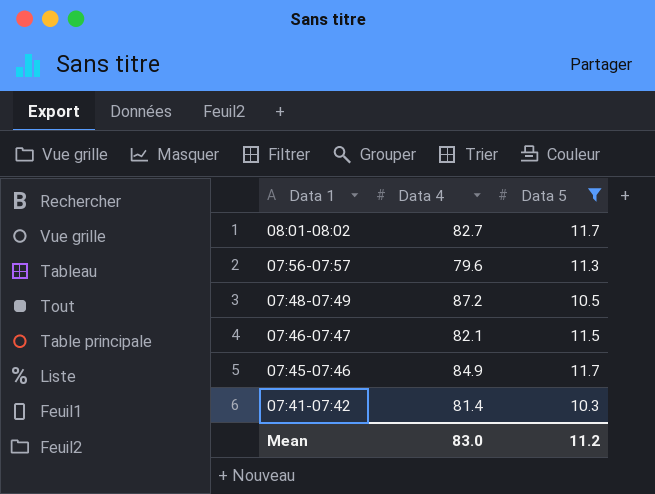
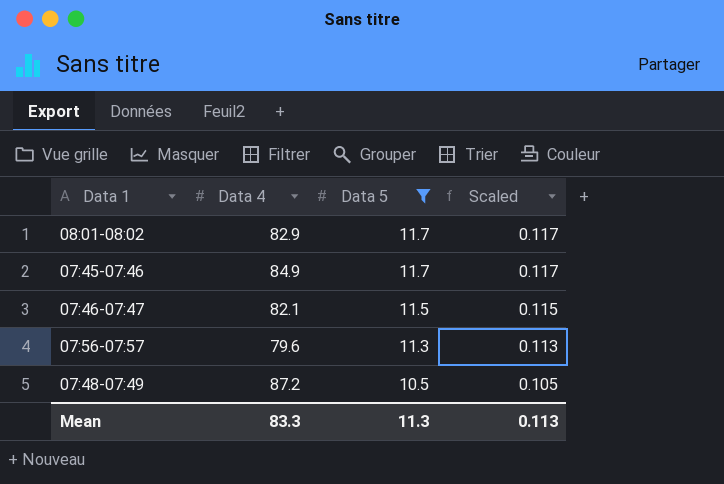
row order: Data 1 descending -> Data 5 descending
column Scaled | formula: none -> [Data 5] * 0.01
row 07:41-07:42: 81.4 | 10.3 -> none
08:01-08:02 | Data 4: 82.7 -> 82.9
Mean | Data 4: 83.0 -> 83.3
Mean | Data 5: 11.2 -> 11.3

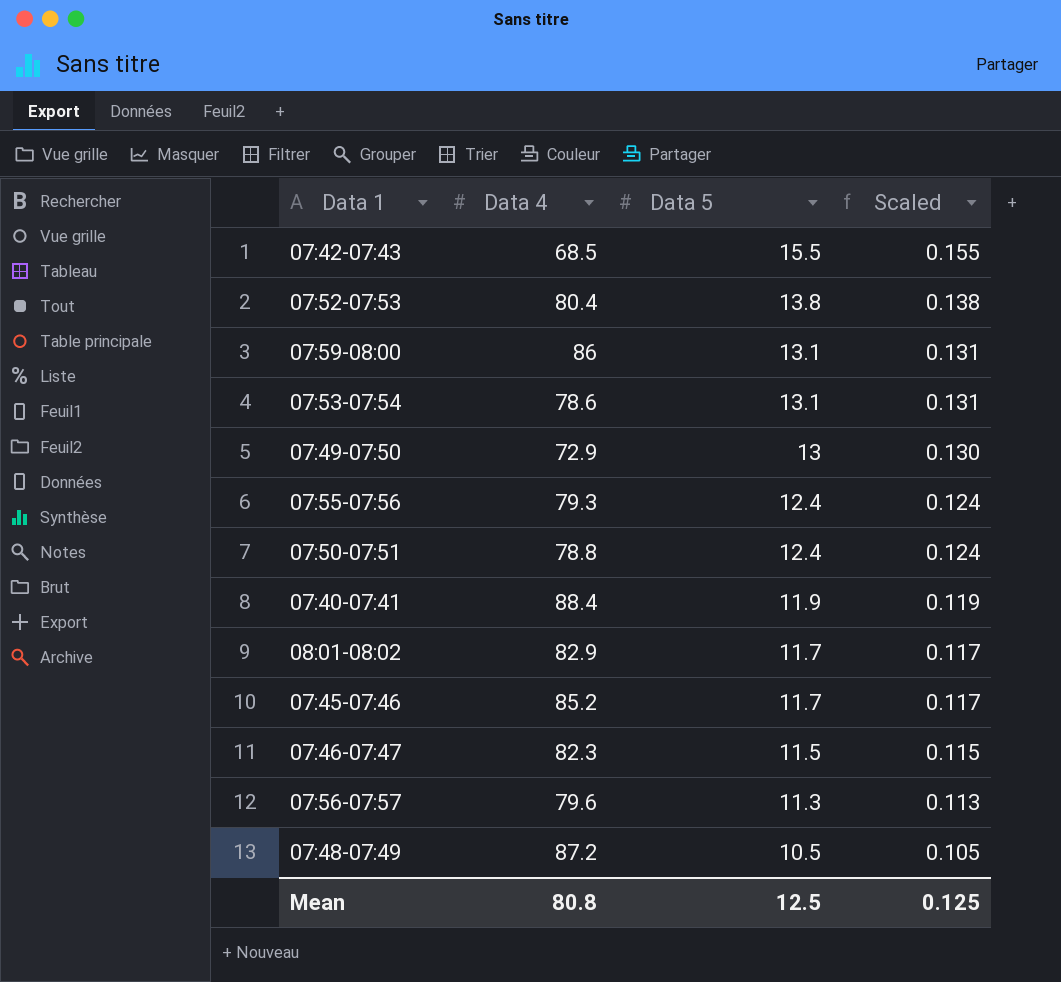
filter: Data 5 <= 11.7 -> none
07:45-07:46 | Data 4: 84.9 -> 85.2
07:46-07:47 | Data 4: 82.1 -> 82.3
Mean | Data 4: 83.3 -> 80.8
Mean | Data 5: 11.3 -> 12.5
Mean | Scaled: 0.113 -> 0.125

